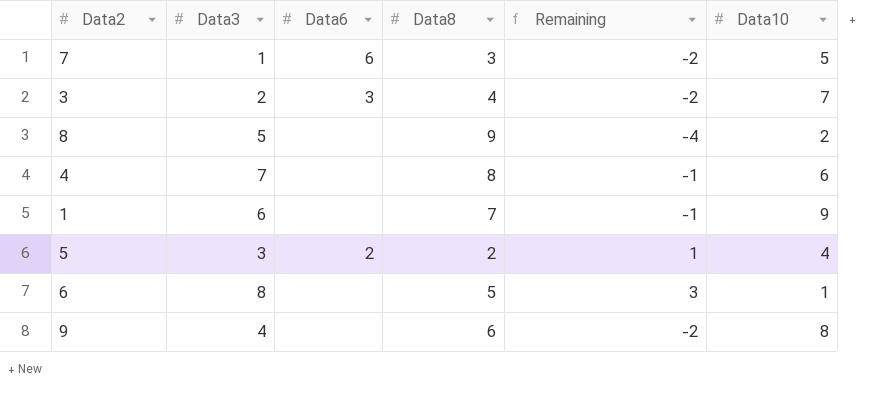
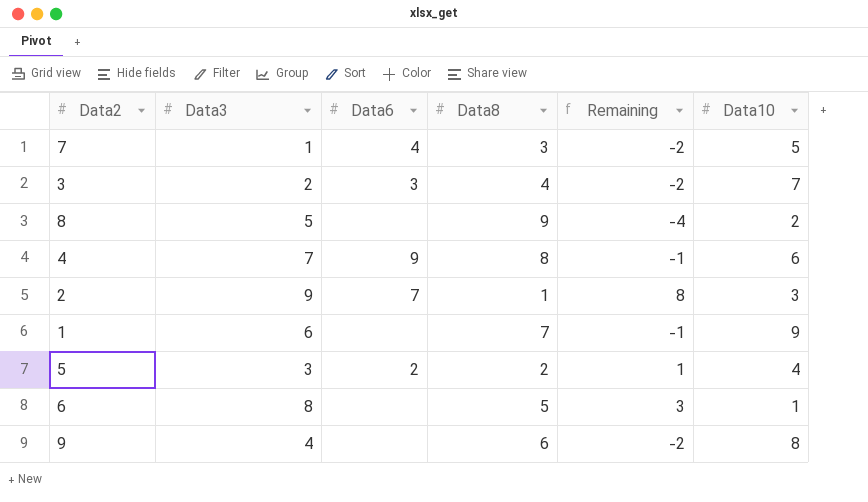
7 | Data6: 6 -> 4
4 | Data6: none -> 9
row 2: none -> 9 | 7 | 1 | 8 | 3

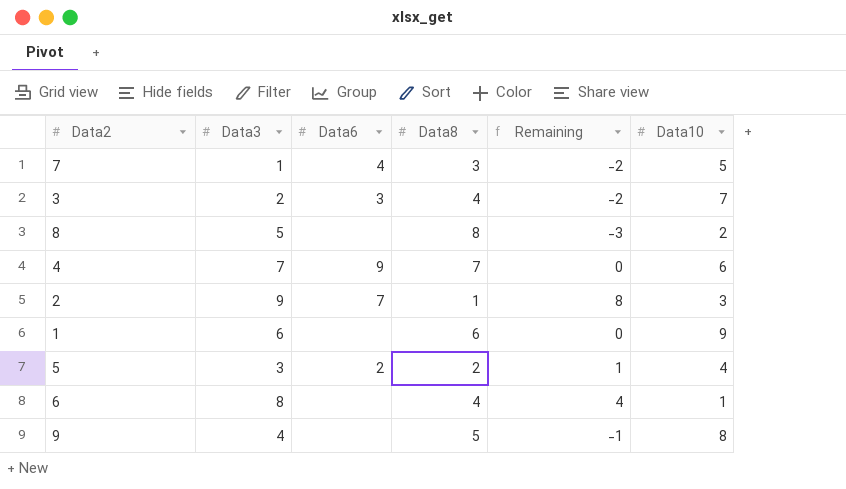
8 | Data8: 9 -> 8
8 | Remaining: -4 -> -3
4 | Data8: 8 -> 7
4 | Remaining: -1 -> 0
1 | Data8: 7 -> 6
1 | Remaining: -1 -> 0
6 | Data8: 5 -> 4
6 | Remaining: 3 -> 4
9 | Data8: 6 -> 5
9 | Remaining: -2 -> -1

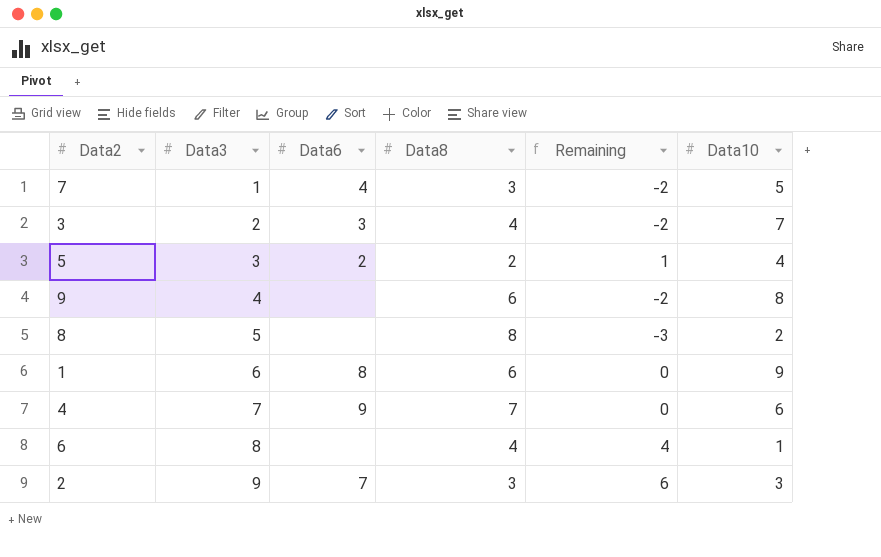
row order: none -> Data3 ascending
9 | Data8: 5 -> 6
9 | Remaining: -1 -> -2
1 | Data6: none -> 8
2 | Data8: 1 -> 3
2 | Remaining: 8 -> 6

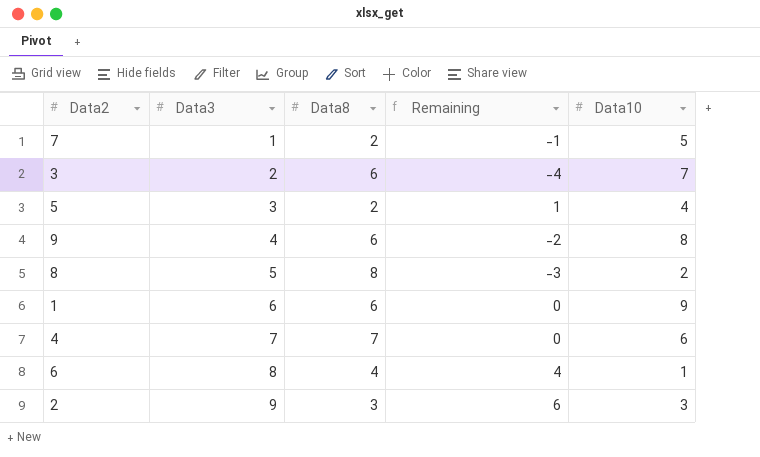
column Data6 | position: 3 -> none
7 | Data8: 3 -> 2
7 | Remaining: -2 -> -1
3 | Data8: 4 -> 6
3 | Remaining: -2 -> -4

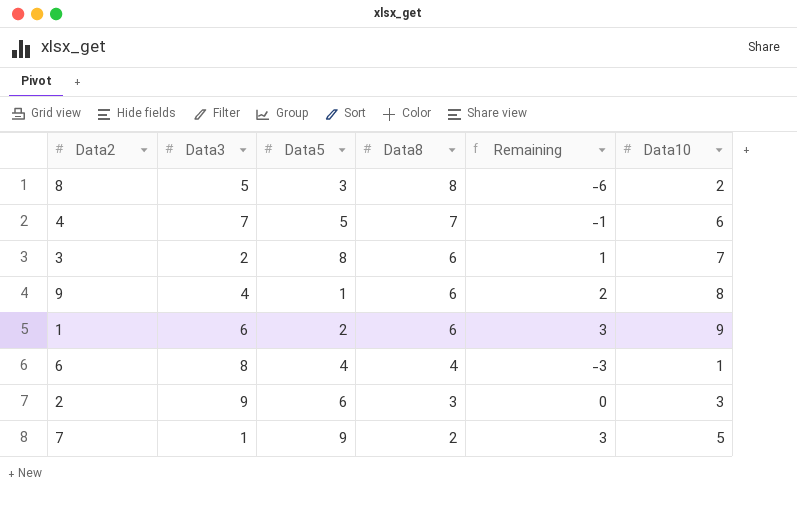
row order: Data3 ascending -> Data8 descending
column Data5 | position: none -> 3
column Remaining | formula: [Data3] - [Data8] -> [Data10] - [Data8]
row 5: 3 | 2 | 1 | 4 -> none

